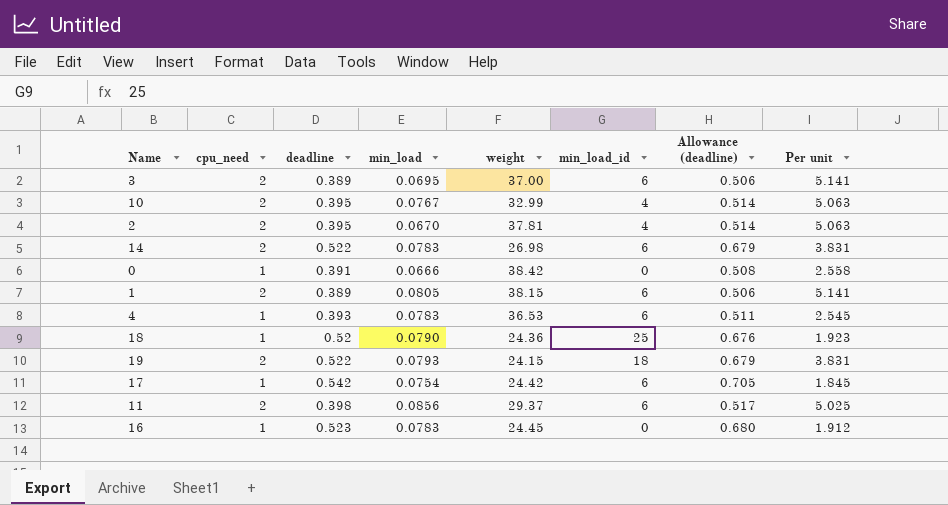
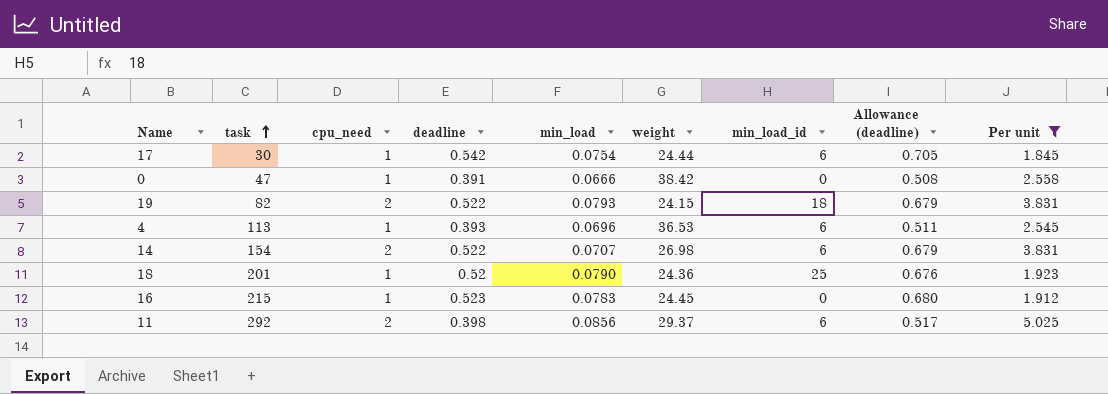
filter: none -> Per unit <= 5.025
row order: none -> task ascending
column task | position: none -> 2
17 | weight: 24.42 -> 24.44
4 | min_load: 0.0783 -> 0.0696
14 | min_load: 0.0783 -> 0.0707

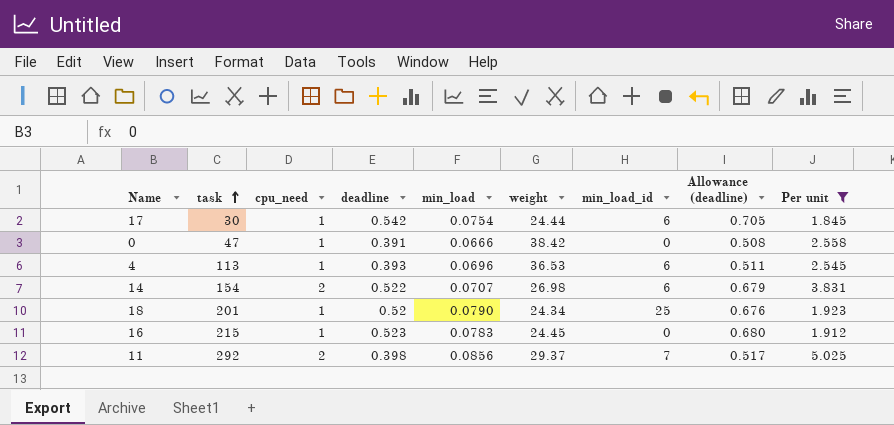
row 19: 82 | 2 | 0.522 | 0.0793 | 24.15 | 18 | 0.679 | 3.831 -> none
18 | weight: 24.36 -> 24.34
11 | min_load_id: 6 -> 7

